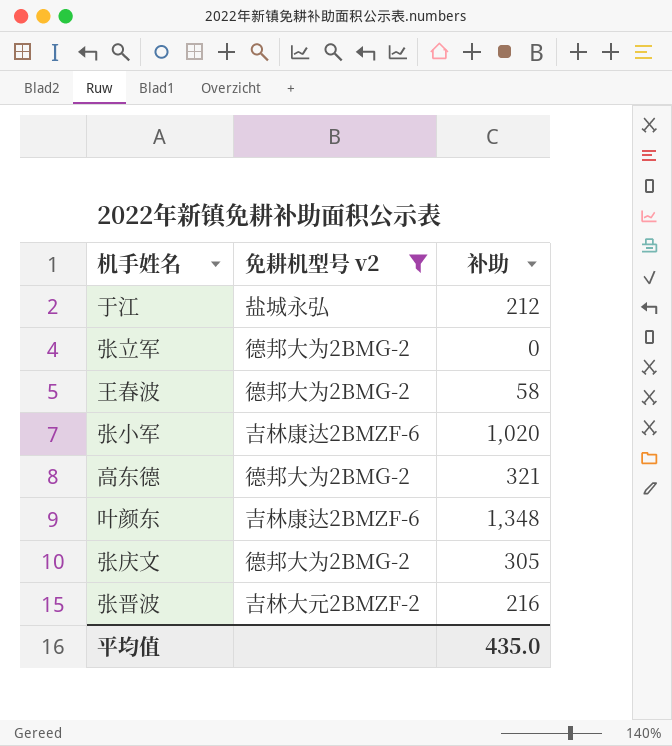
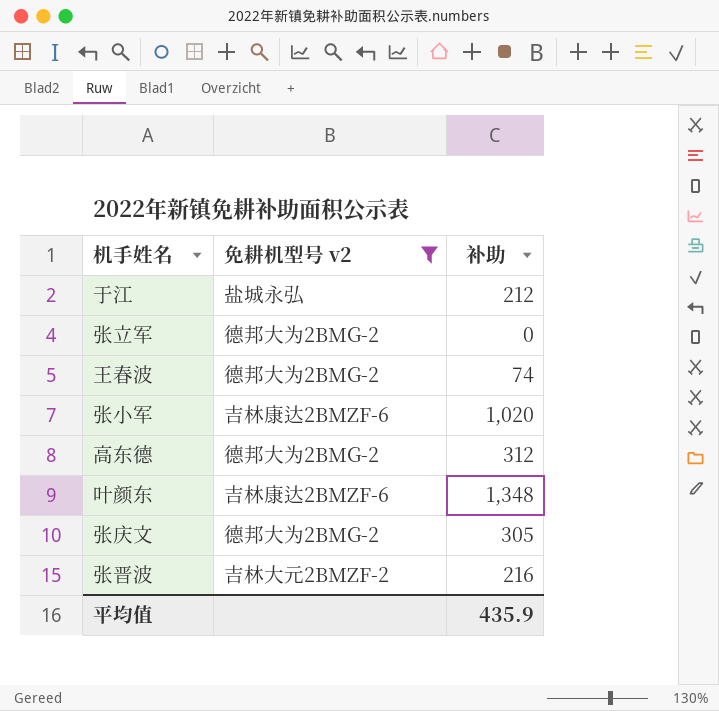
王春波 | 补助: 58 -> 74
高东德 | 补助: 321 -> 312
平均值 | 补助: 435.0 -> 435.9

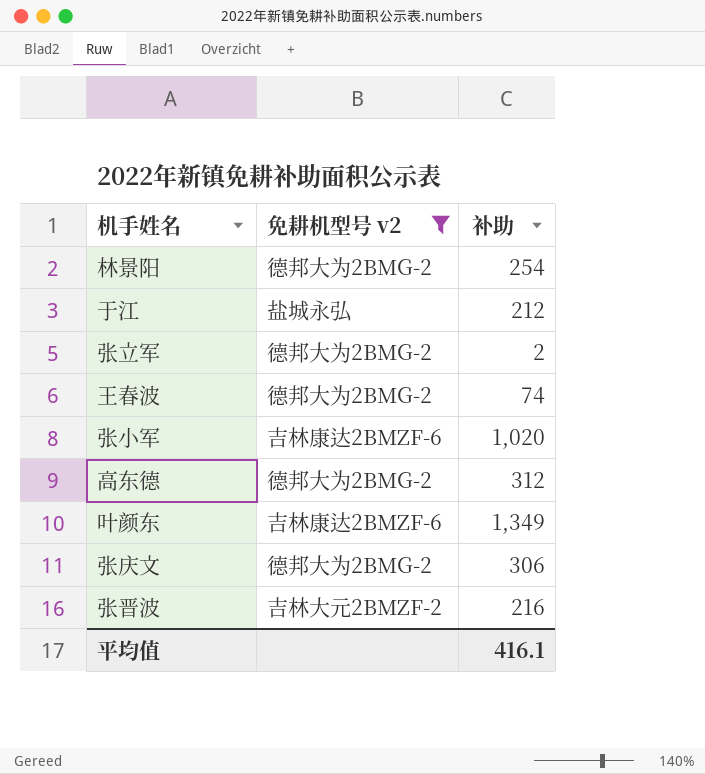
row 林景阳: none -> 德邦大为2BMG-2 | 254
张立军 | 补助: 0 -> 2
叶颜东 | 补助: 1,348 -> 1,349
张庆文 | 补助: 305 -> 306
平均值 | 补助: 435.9 -> 416.1

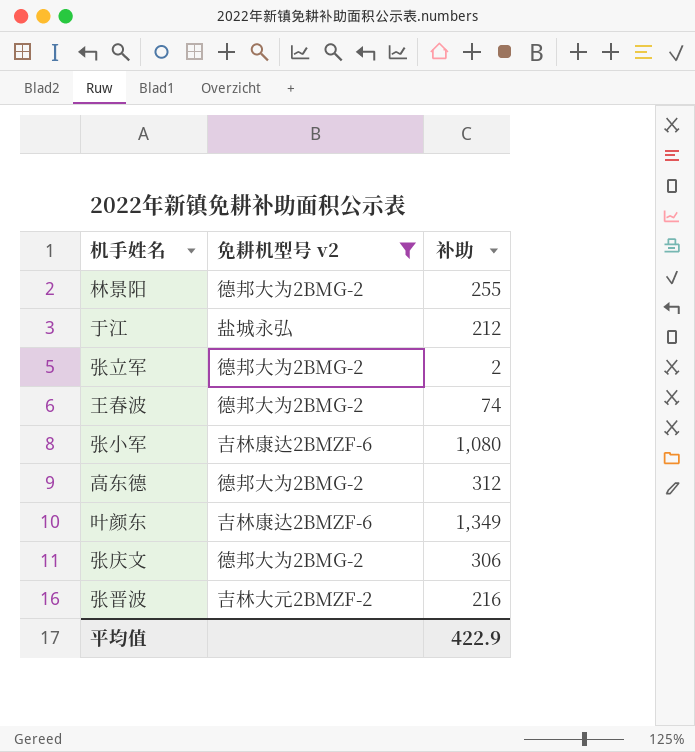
林景阳 | 补助: 254 -> 255
张小军 | 补助: 1,020 -> 1,080
平均值 | 补助: 416.1 -> 422.9

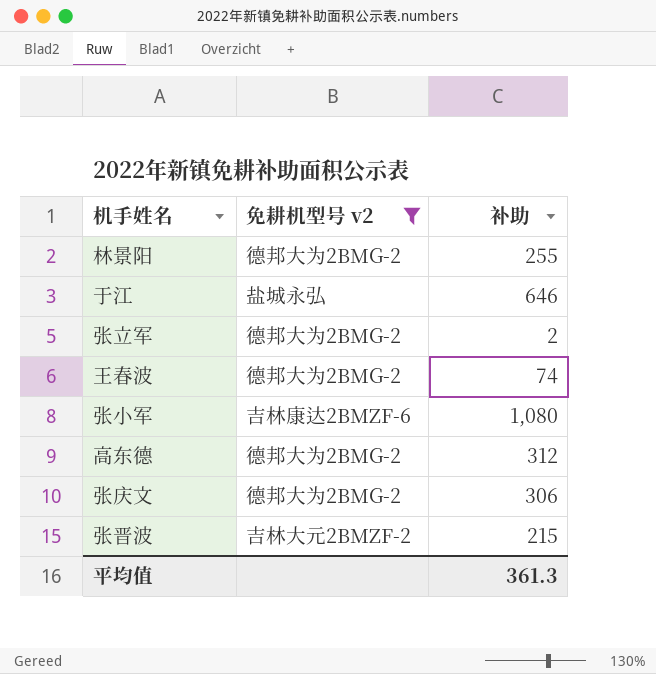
row 叶颜东: 吉林康达2BMZF-6 | 1,349 -> none
于江 | 补助: 212 -> 646
张晋波 | 补助: 216 -> 215
平均值 | 补助: 422.9 -> 361.3

